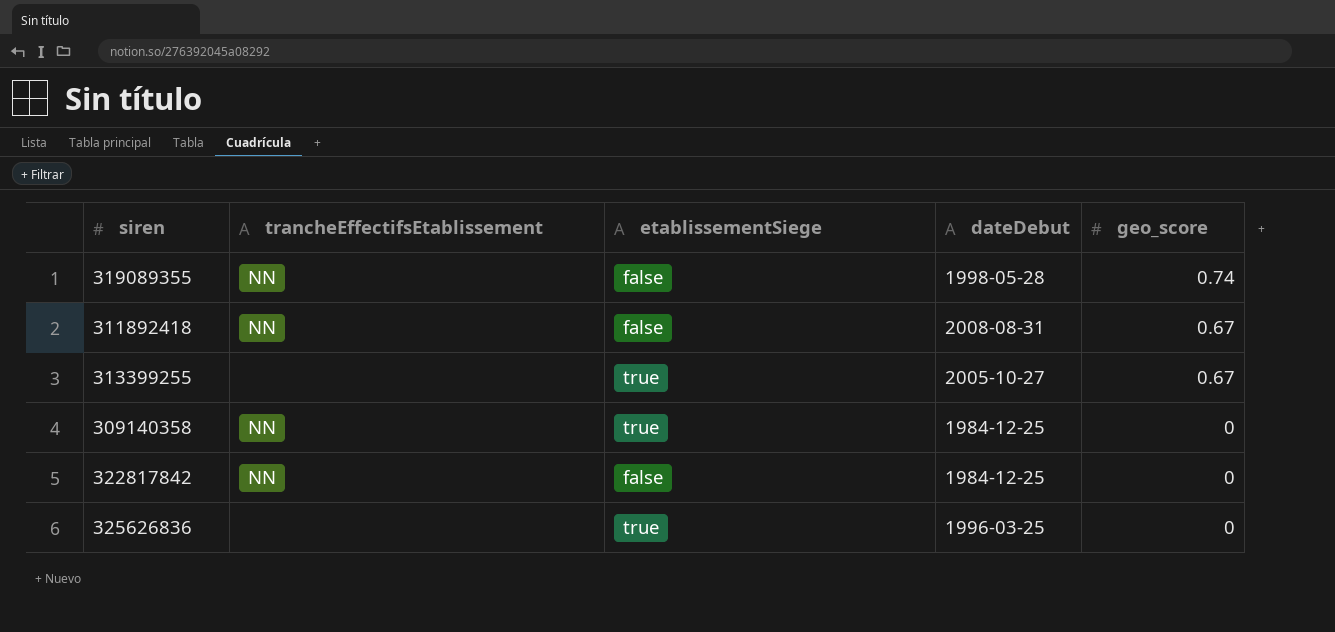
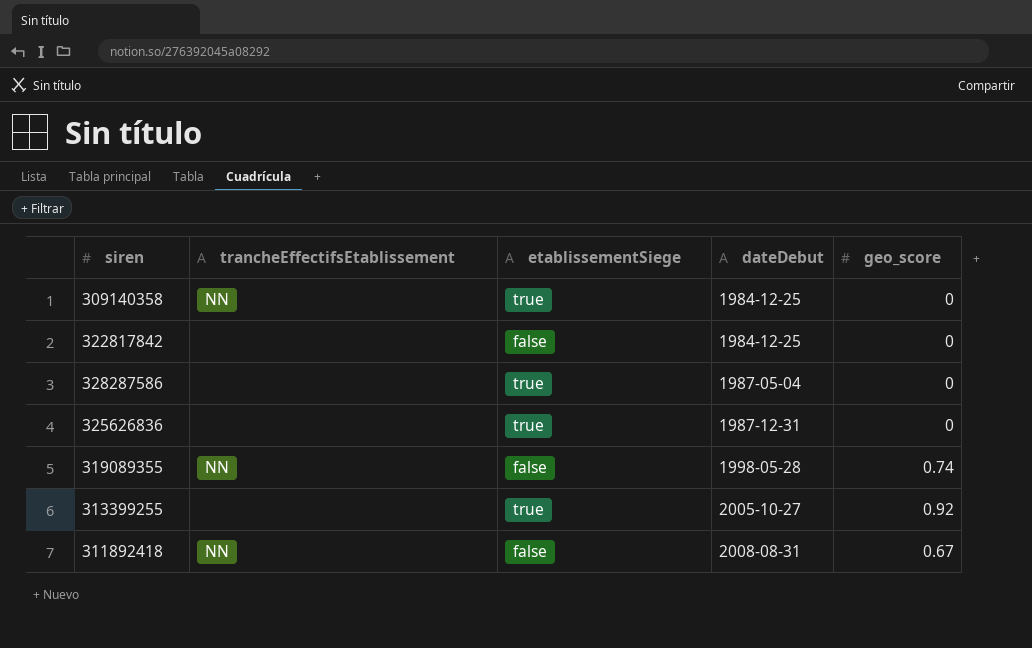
row order: geo_score descending -> dateDebut ascending
322817842 | trancheEffectifsEtablissement: NN -> none
row 328287586: none -> none | true | 1987-05-04 | 0
325626836 | dateDebut: 1996-03-25 -> 1987-12-31
313399255 | geo_score: 0.67 -> 0.92

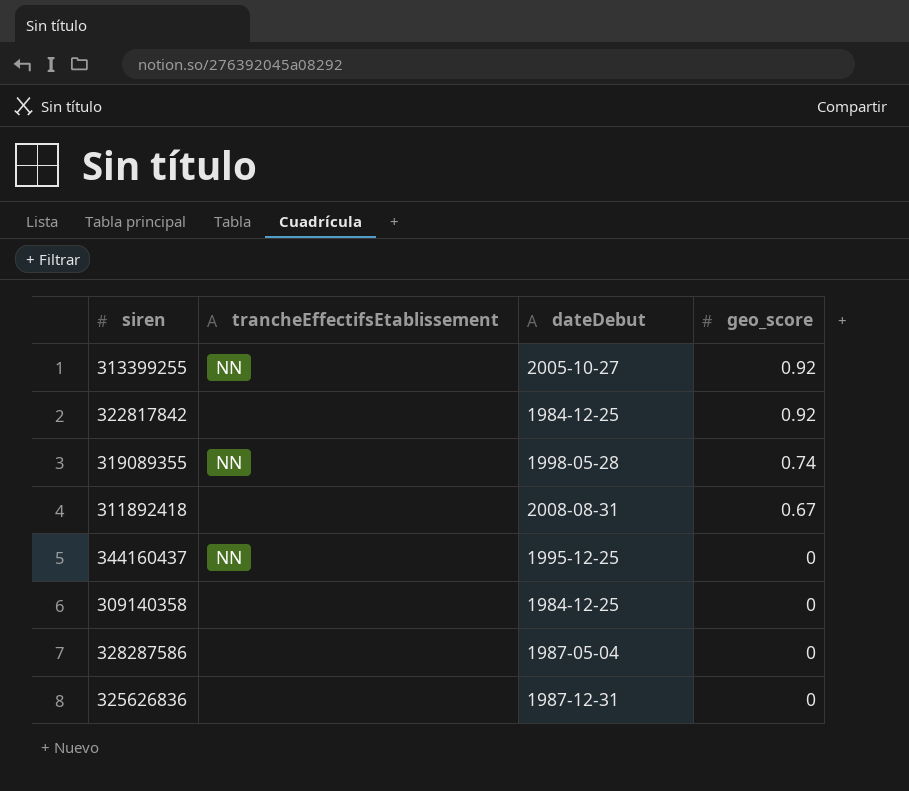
row order: dateDebut ascending -> geo_score descending
column etablissementSiege | position: 3 -> none
313399255 | trancheEffectifsEtablissement: none -> NN
322817842 | geo_score: 0 -> 0.92
311892418 | trancheEffectifsEtablissement: NN -> none
row 344160437: none -> NN | 1995-12-25 | 0
309140358 | trancheEffectifsEtablissement: NN -> none

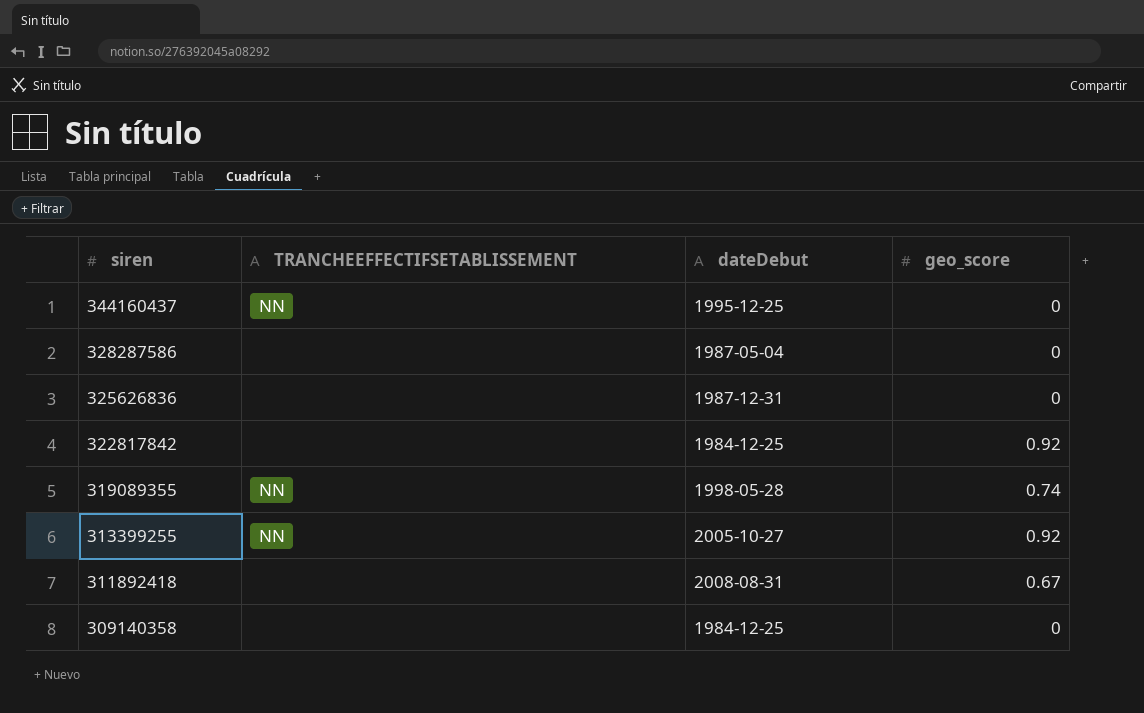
row order: geo_score descending -> siren descending
column name: trancheEffectifsEtablissement -> TRANCHEEFFECTIFSETABLISSEMENT

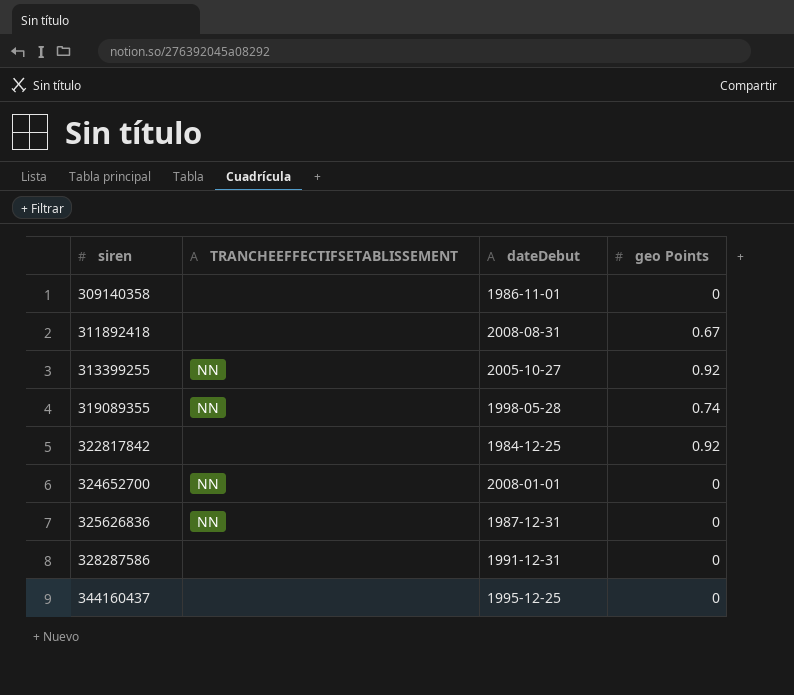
row order: siren descending -> siren ascending
column name: geo_score -> geo Points
309140358 | dateDebut: 1984-12-25 -> 1986-11-01
row 324652700: none -> NN | 2008-01-01 | 0
325626836 | TRANCHEEFFECTIFSETABLISSEMENT: none -> NN
328287586 | dateDebut: 1987-05-04 -> 1991-12-31
344160437 | TRANCHEEFFECTIFSETABLISSEMENT: NN -> none

